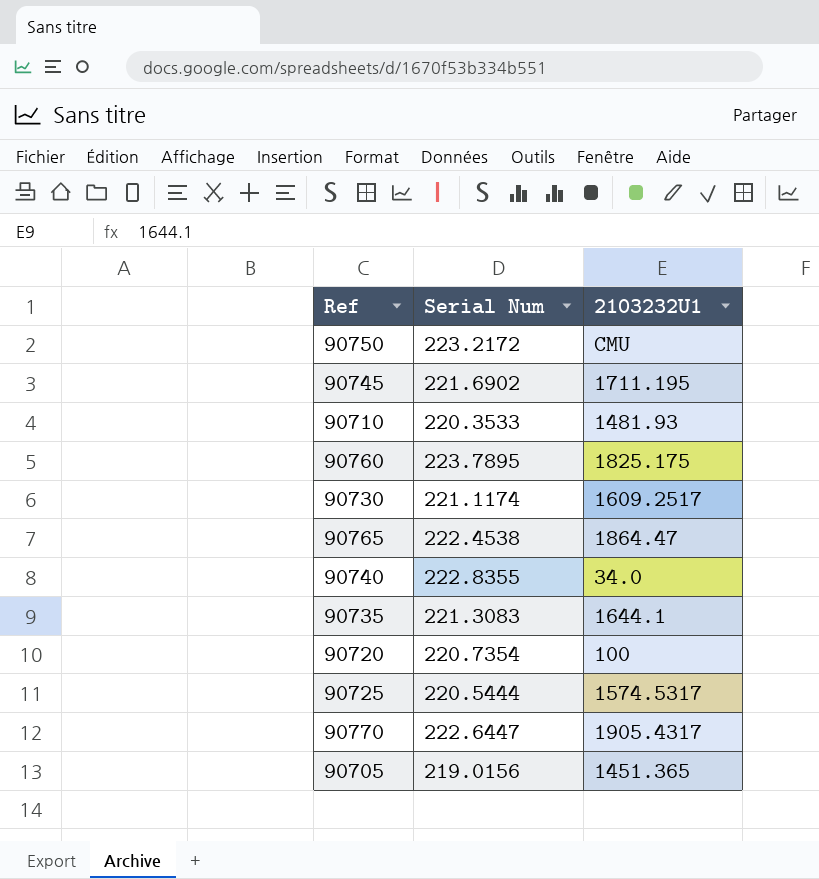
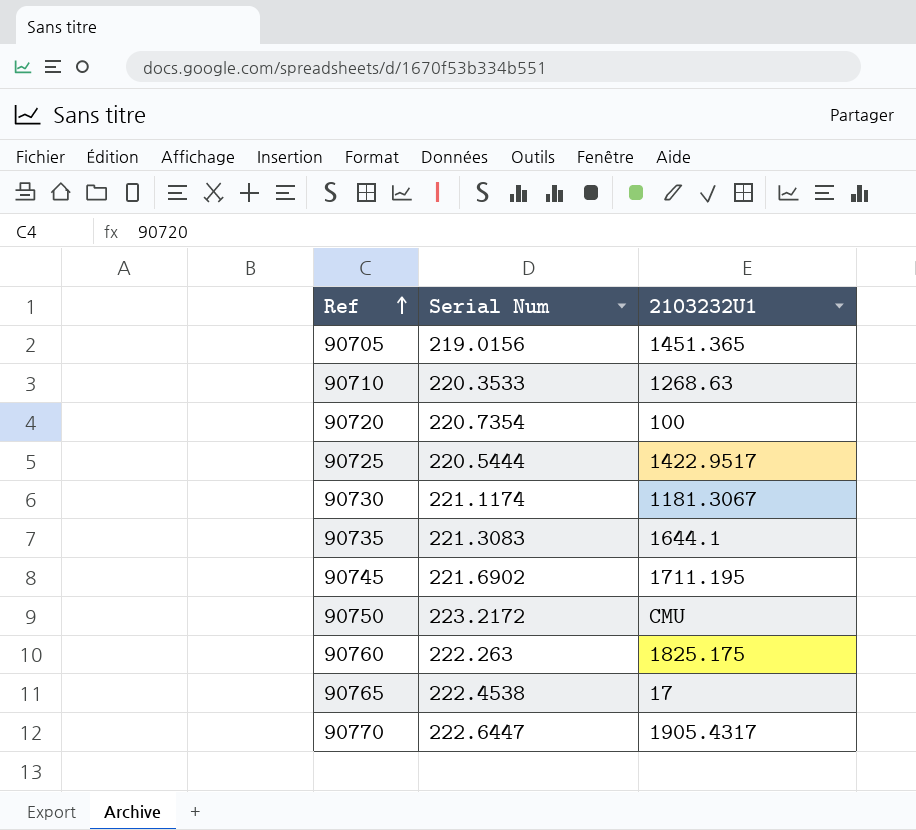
row order: none -> Ref ascending
row 90740: 222.8355 | 34.0 -> none
90710 | 2103232U1: 1481.93 -> 1268.63
90725 | 2103232U1: 1574.5317 -> 1422.9517
90730 | 2103232U1: 1609.2517 -> 1181.3067
90760 | Serial Num: 223.7895 -> 222.263
90765 | 2103232U1: 1864.47 -> 17

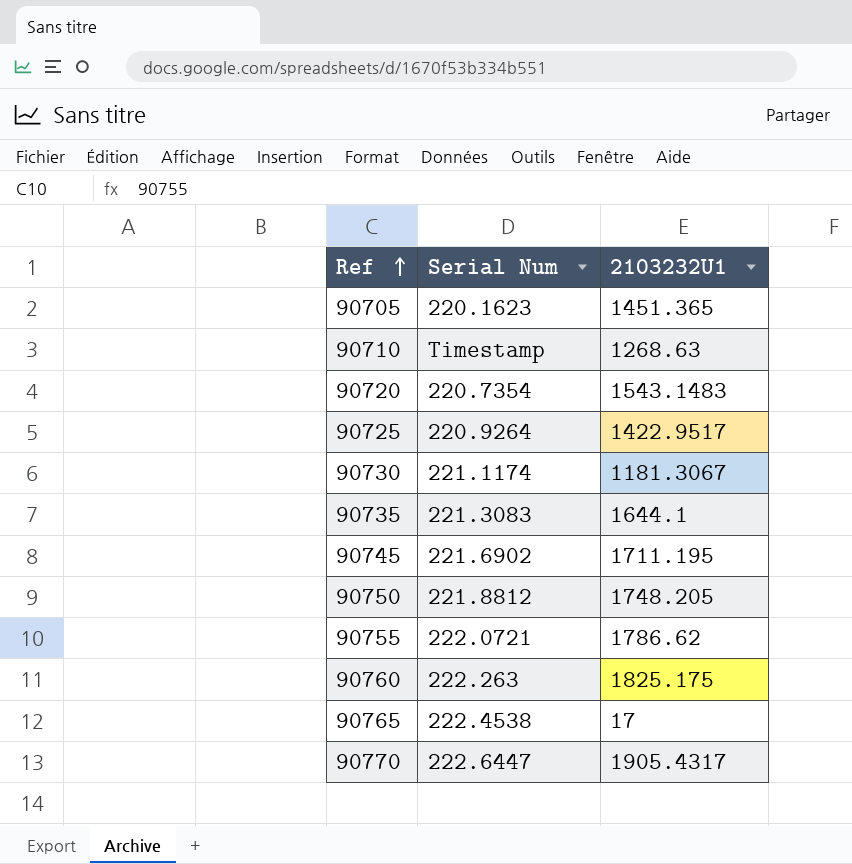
90705 | Serial Num: 219.0156 -> 220.1623
90710 | Serial Num: 220.3533 -> Timestamp
90720 | 2103232U1: 100 -> 1543.1483
90725 | Serial Num: 220.5444 -> 220.9264
90750 | Serial Num: 223.2172 -> 221.8812
90750 | 2103232U1: CMU -> 1748.205
row 90755: none -> 222.0721 | 1786.62

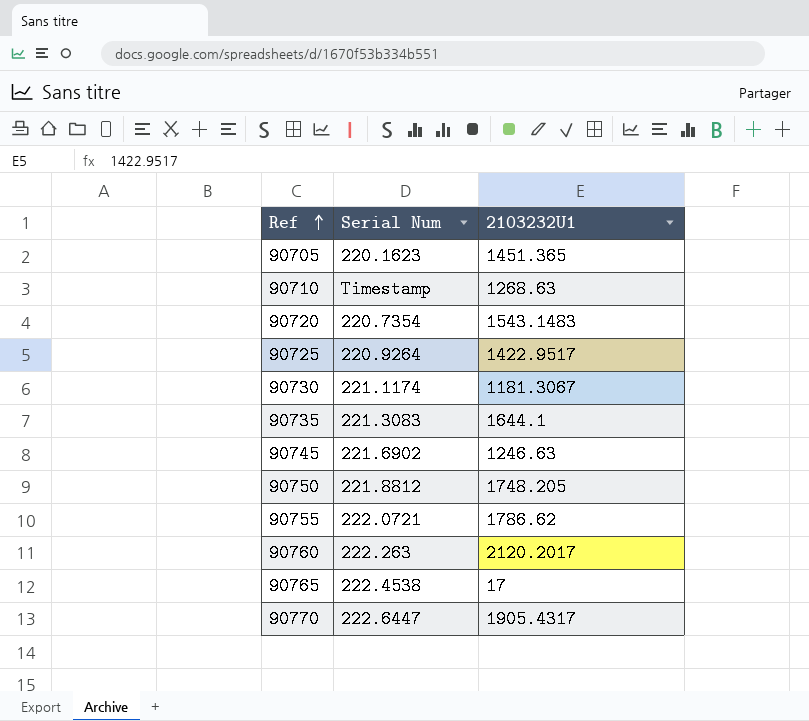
90745 | 2103232U1: 1711.195 -> 1246.63
90760 | 2103232U1: 1825.175 -> 2120.2017

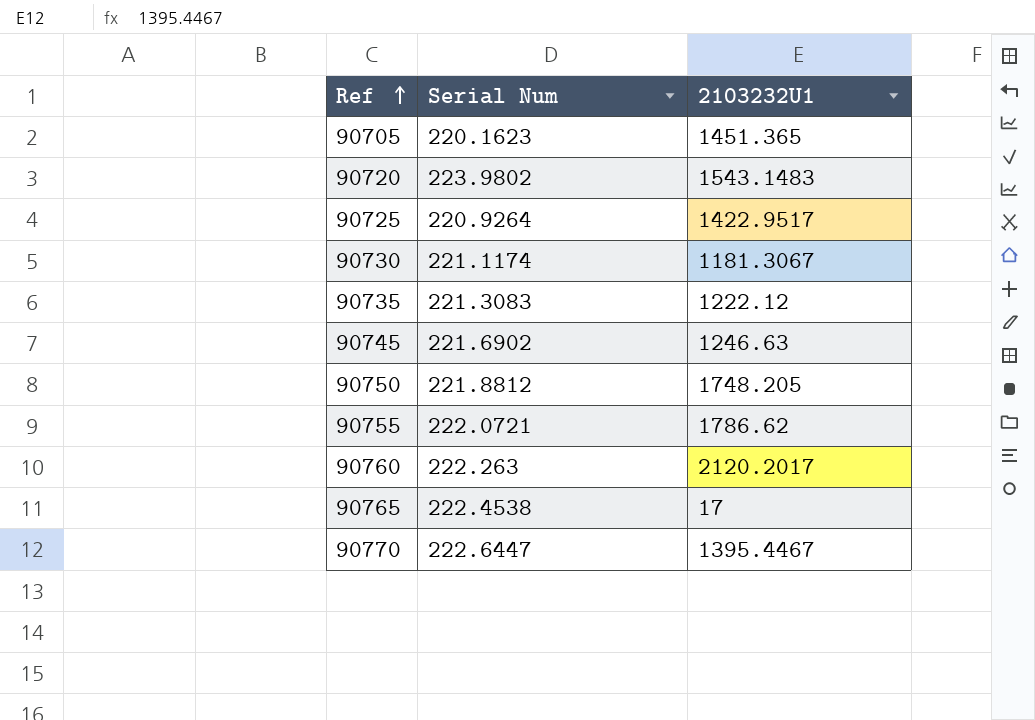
row 90710: Timestamp | 1268.63 -> none
90720 | Serial Num: 220.7354 -> 223.9802
90735 | 2103232U1: 1644.1 -> 1222.12
90770 | 2103232U1: 1905.4317 -> 1395.4467

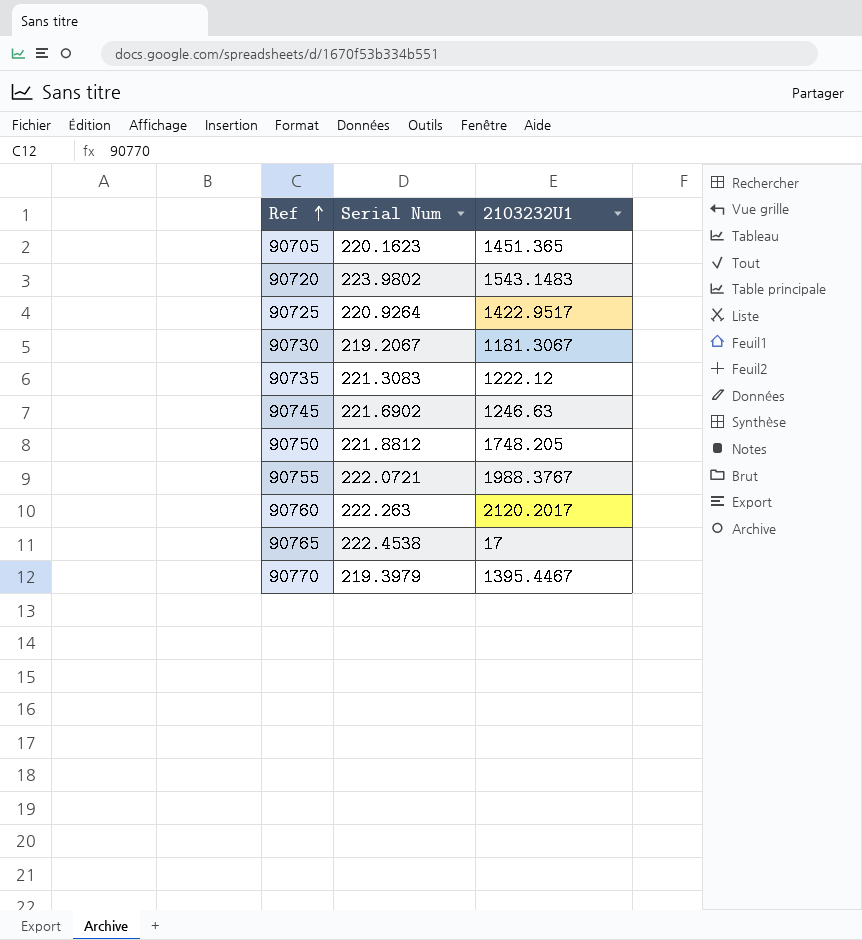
90730 | Serial Num: 221.1174 -> 219.2067
90755 | 2103232U1: 1786.62 -> 1988.3767
90770 | Serial Num: 222.6447 -> 219.3979

